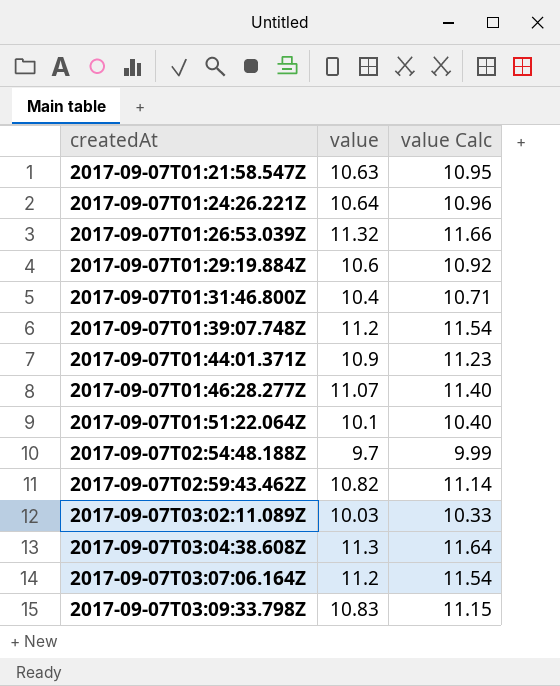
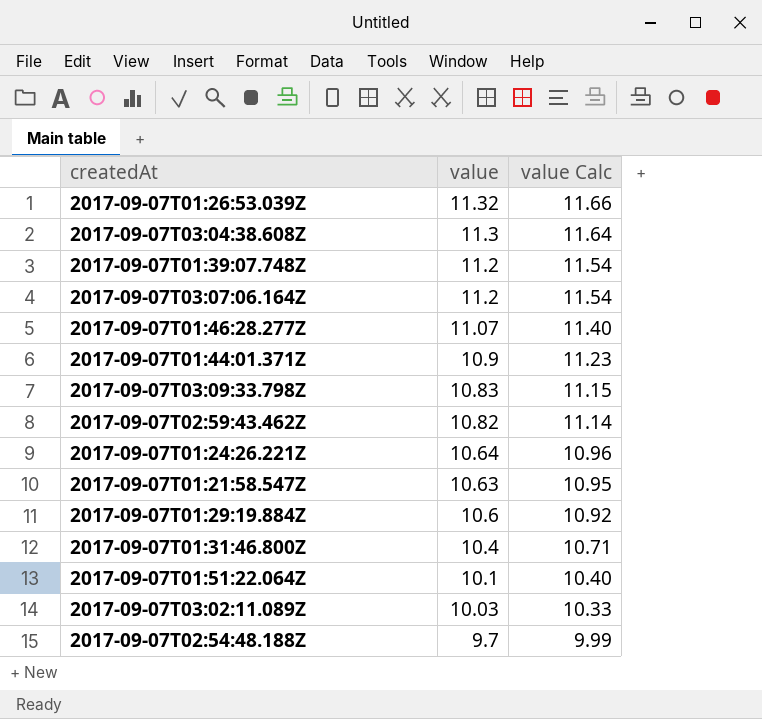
row order: createdAt ascending -> value descending

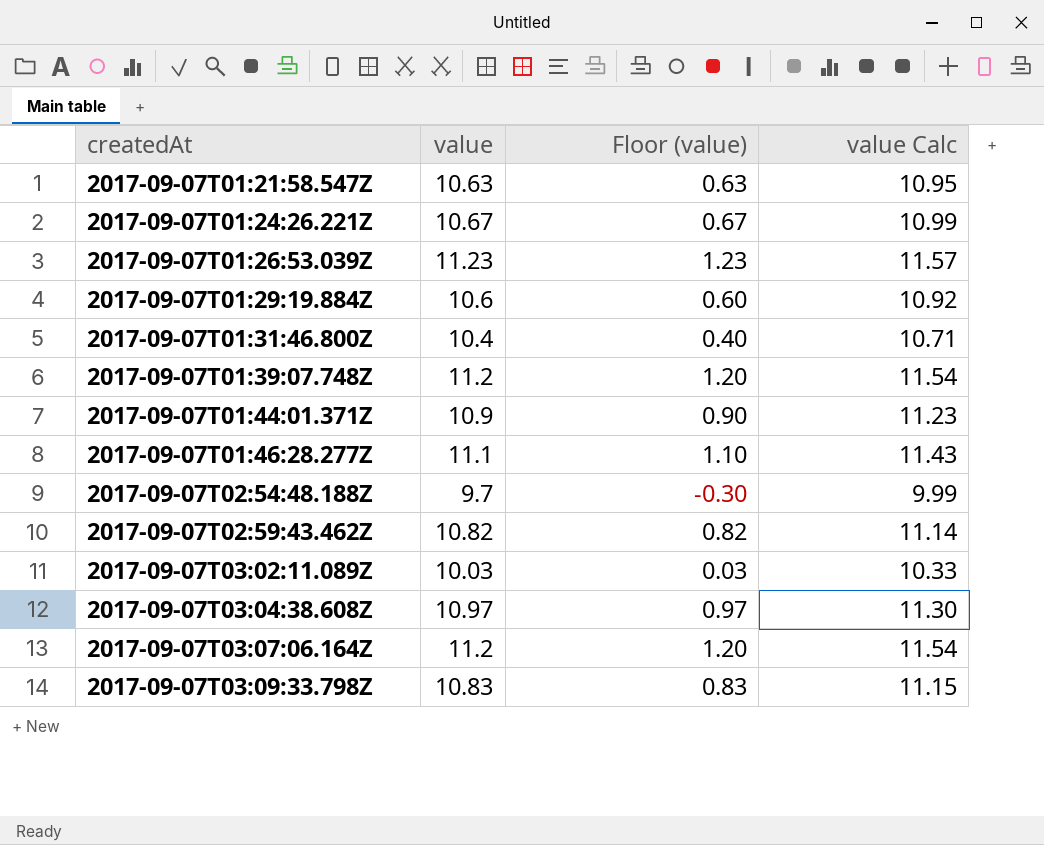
row order: value descending -> createdAt ascending
column Floor (value) | formula: none -> [value] - 10
row 2017-09-07T01:51:22.064Z: 10.1 | 10.40 -> none
2017-09-07T01:24:26.221Z | value: 10.64 -> 10.67
2017-09-07T01:24:26.221Z | value Calc: 10.96 -> 10.99
2017-09-07T01:26:53.039Z | value: 11.32 -> 11.23
2017-09-07T01:26:53.039Z | value Calc: 11.66 -> 11.57
2017-09-07T01:46:28.277Z | value: 11.07 -> 11.1
2017-09-07T01:46:28.277Z | value Calc: 11.40 -> 11.43
2017-09-07T03:04:38.608Z | value: 11.3 -> 10.97
2017-09-07T03:04:38.608Z | value Calc: 11.64 -> 11.30

